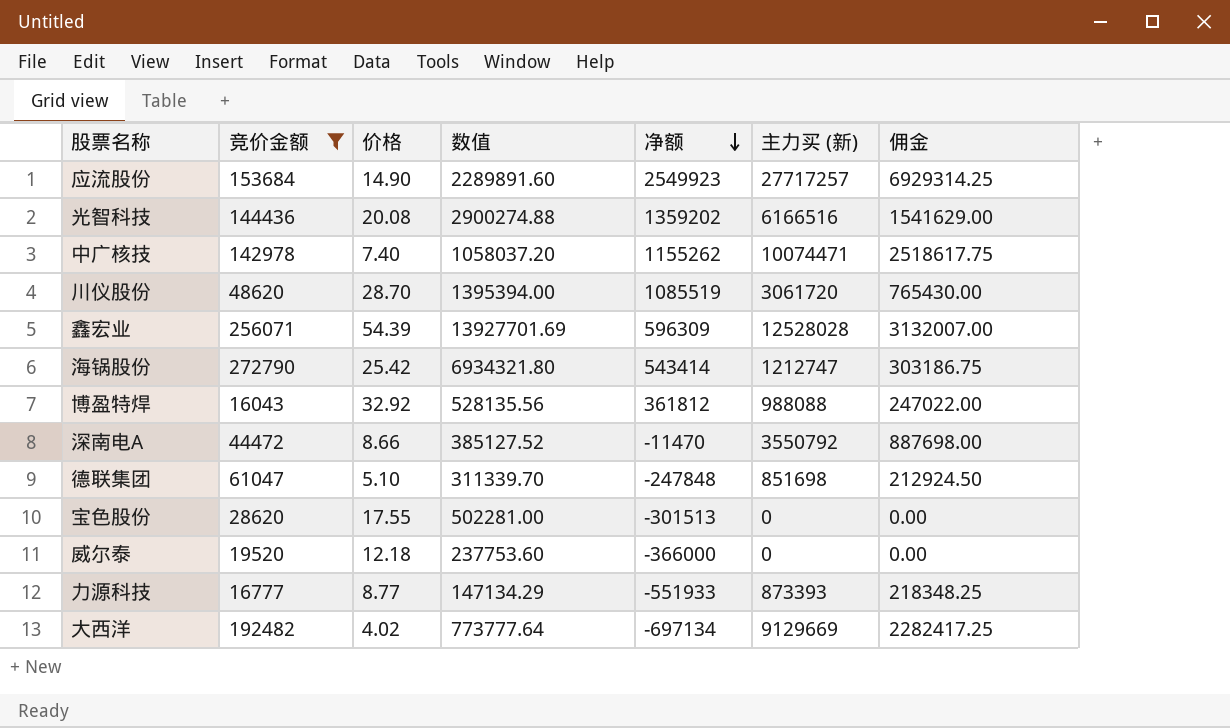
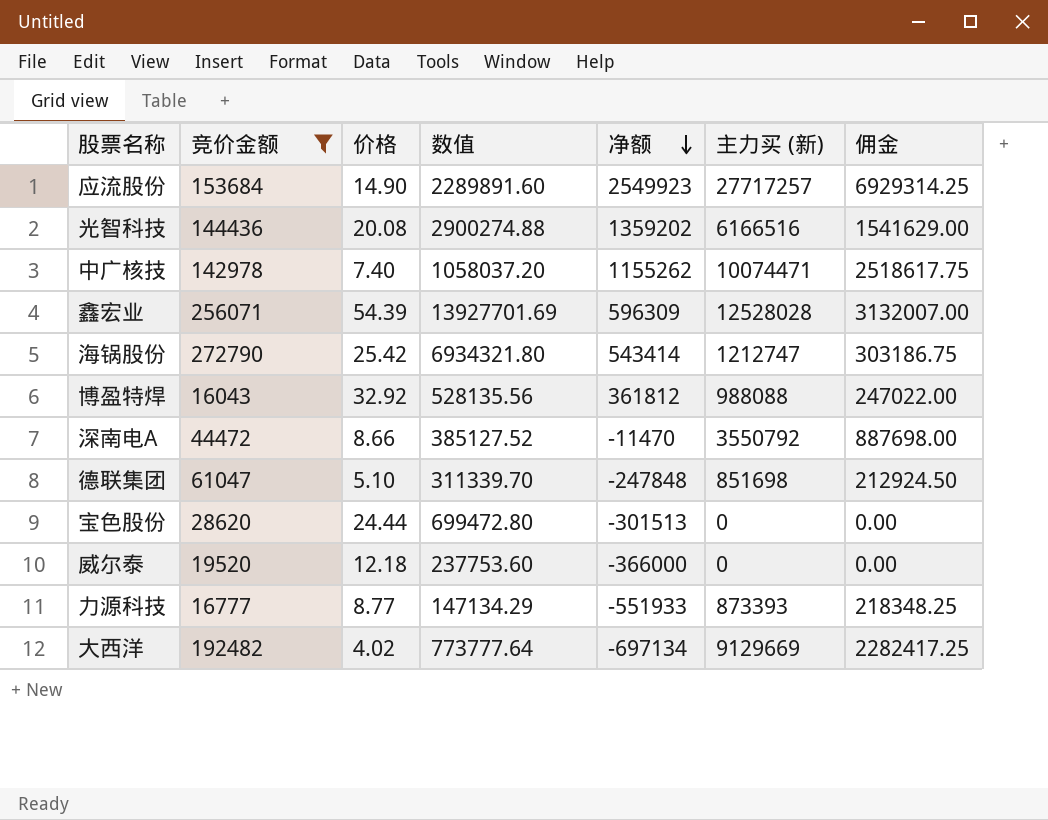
row 川仪股份: 48620 | 28.70 | 1395394.00 | 1085519 | 3061720 | 765430.00 -> none
宝色股份 | 价格: 17.55 -> 24.44
宝色股份 | 数值: 502281.00 -> 699472.80

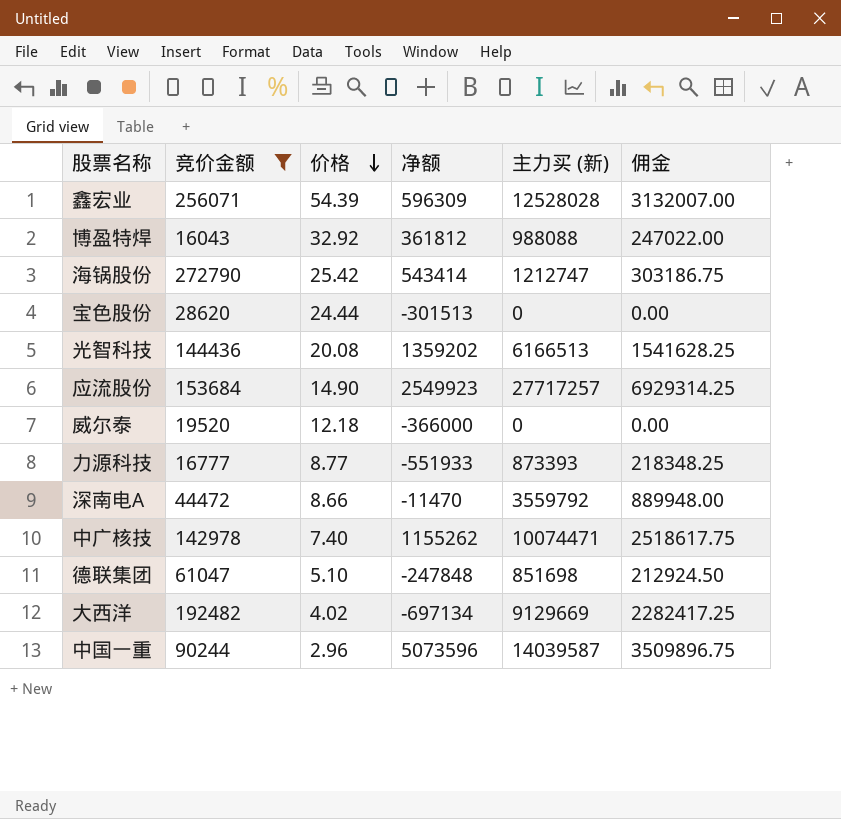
row order: 净额 descending -> 价格 descending
column 数值 | formula: [竞价金额] * [价格] -> none
光智科技 | 主力买 (新): 6166516 -> 6166513
光智科技 | 佣金: 1541629.00 -> 1541628.25
深南电A | 主力买 (新): 3550792 -> 3559792
深南电A | 佣金: 887698.00 -> 889948.00
row 中国一重: none -> 90244 | 2.96 | 5073596 | 14039587 | 3509896.75

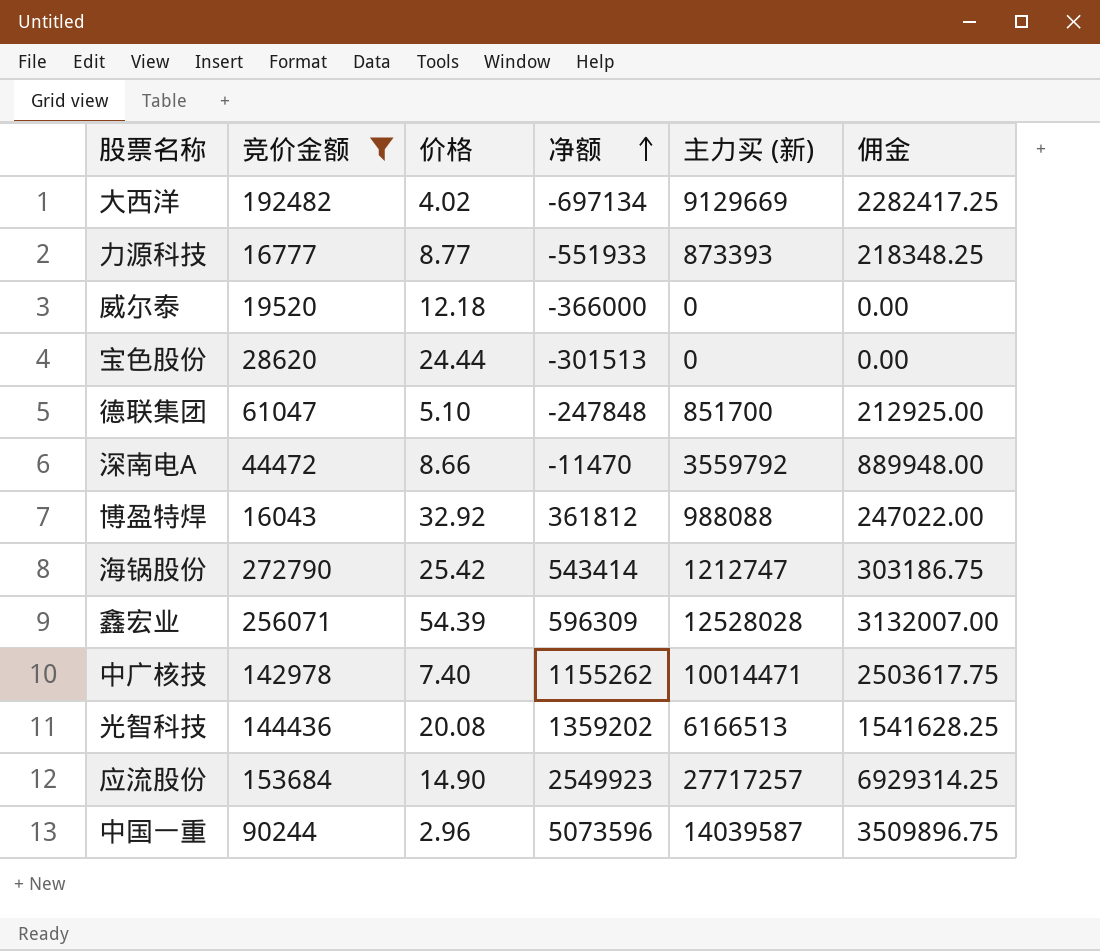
row order: 价格 descending -> 净额 ascending
德联集团 | 主力买 (新): 851698 -> 851700
德联集团 | 佣金: 212924.50 -> 212925.00
中广核技 | 主力买 (新): 10074471 -> 10014471
中广核技 | 佣金: 2518617.75 -> 2503617.75

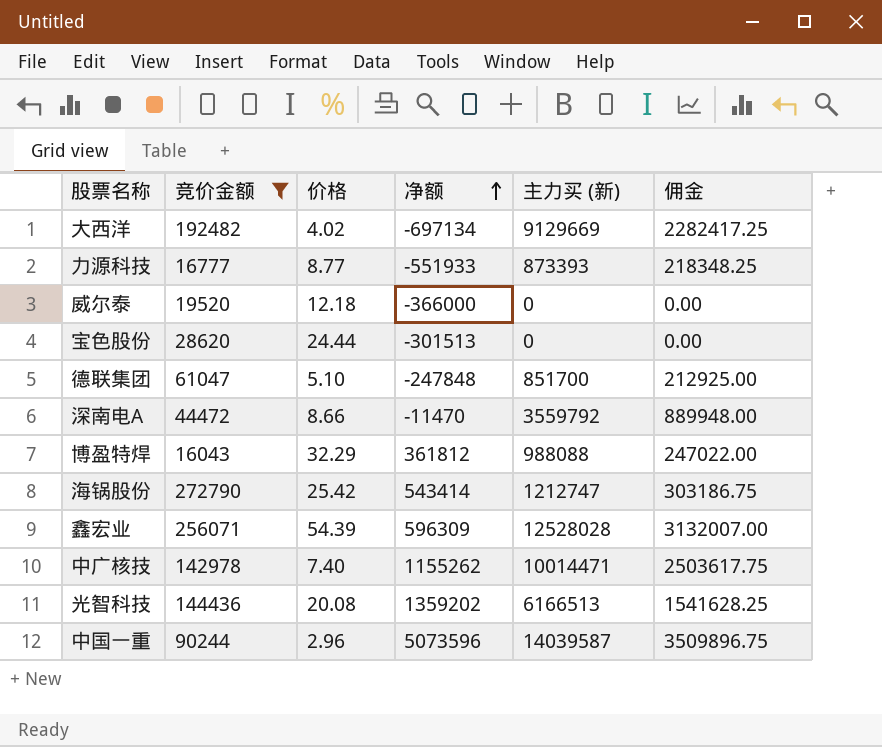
row 应流股份: 153684 | 14.90 | 2549923 | 27717257 | 6929314.25 -> none
博盈特焊 | 价格: 32.92 -> 32.29

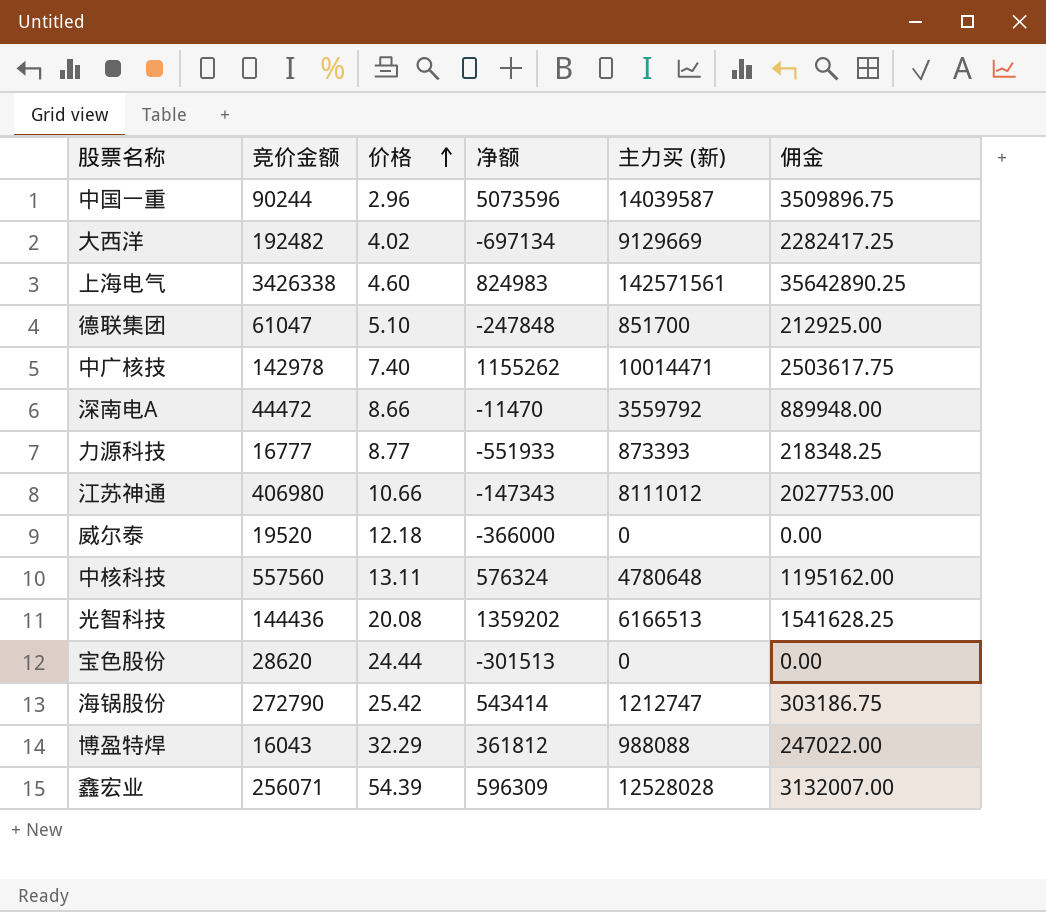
filter: 竞价金额 <= 272790 -> none
row order: 净额 ascending -> 价格 ascending

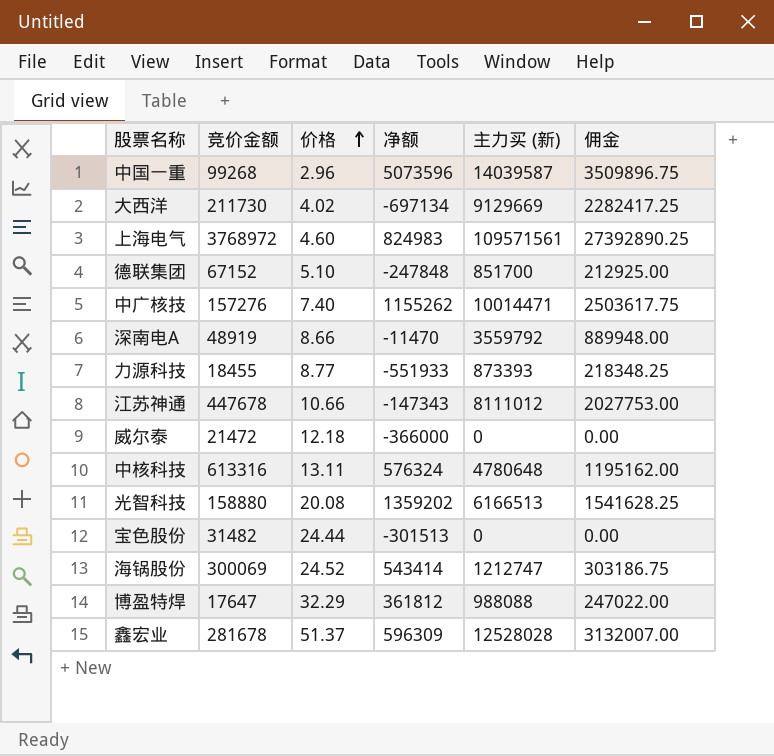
中国一重 | 竞价金额: 90244 -> 99268
大西洋 | 竞价金额: 192482 -> 211730
上海电气 | 竞价金额: 3426338 -> 3768972
上海电气 | 主力买 (新): 142571561 -> 109571561
上海电气 | 佣金: 35642890.25 -> 27392890.25
德联集团 | 竞价金额: 61047 -> 67152
中广核技 | 竞价金额: 142978 -> 157276
深南电A | 竞价金额: 44472 -> 48919
力源科技 | 竞价金额: 16777 -> 18455
江苏神通 | 竞价金额: 406980 -> 447678
威尔泰 | 竞价金额: 19520 -> 21472
中核科技 | 竞价金额: 557560 -> 613316
光智科技 | 竞价金额: 144436 -> 158880
宝色股份 | 竞价金额: 28620 -> 31482
海锅股份 | 竞价金额: 272790 -> 300069
海锅股份 | 价格: 25.42 -> 24.52
博盈特焊 | 竞价金额: 16043 -> 17647
鑫宏业 | 竞价金额: 256071 -> 281678
鑫宏业 | 价格: 54.39 -> 51.37

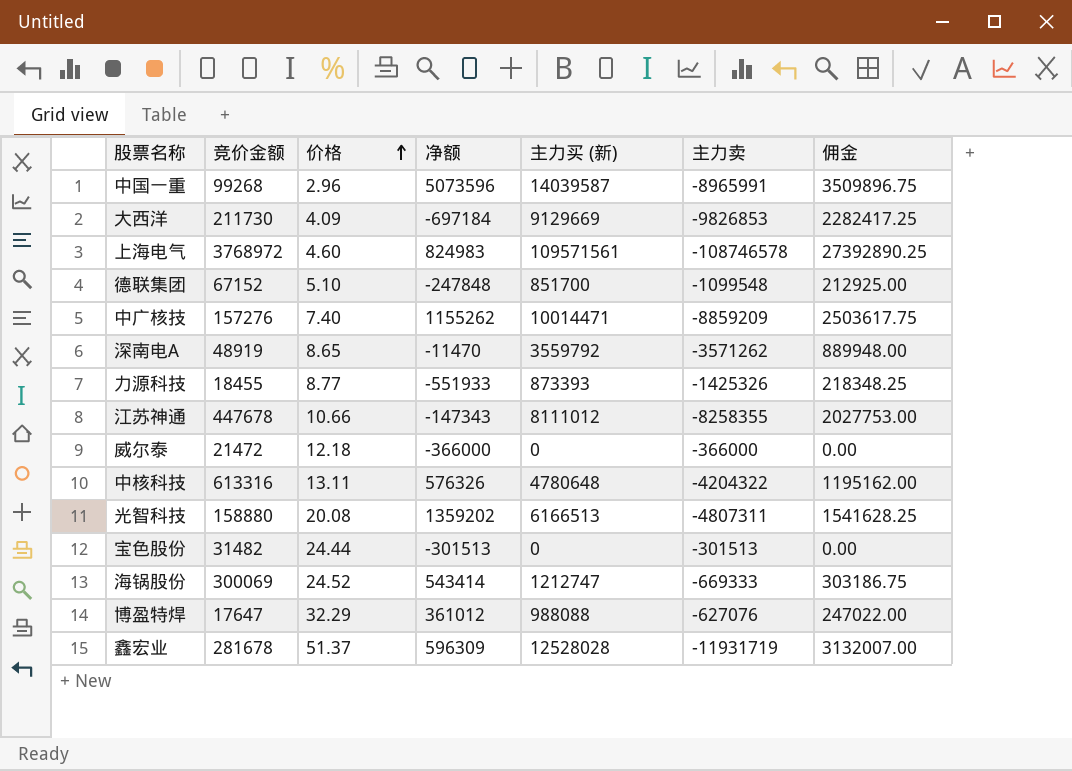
column 主力卖 | formula: none -> [净额] - [主力买 (新)]
大西洋 | 价格: 4.02 -> 4.09
大西洋 | 净额: -697134 -> -697184
深南电A | 价格: 8.66 -> 8.65
中核科技 | 净额: 576324 -> 576326
博盈特焊 | 净额: 361812 -> 361012

